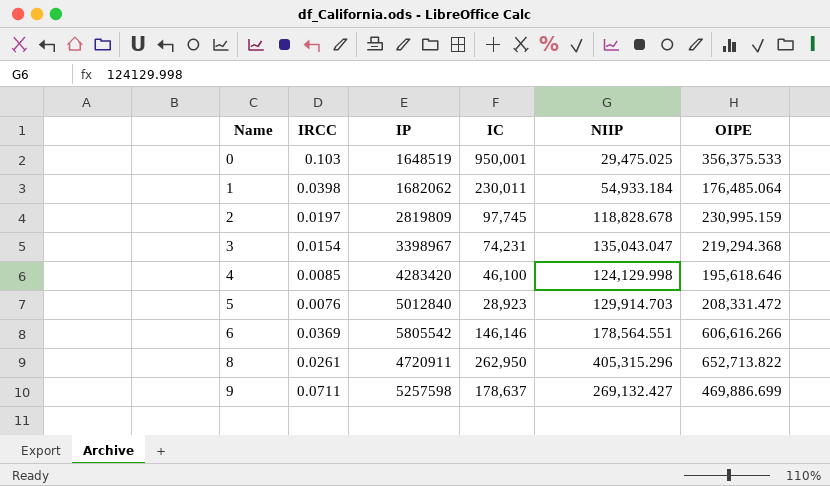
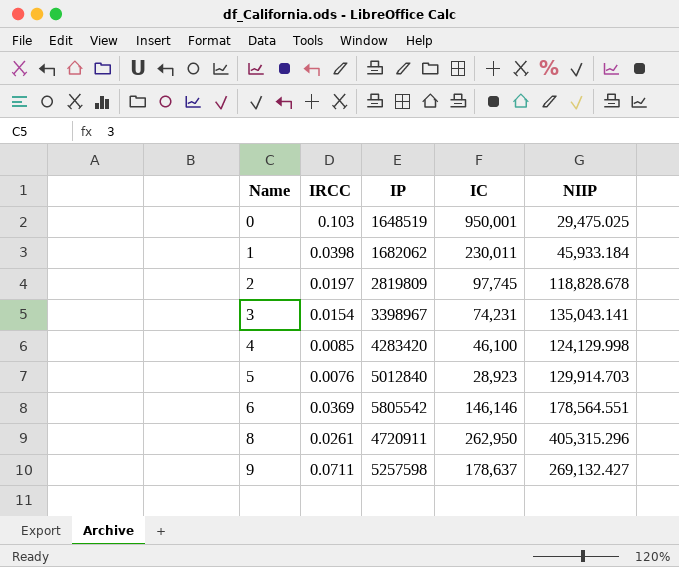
column OIPE | position: 6 -> none
1 | NIIP: 54,933.184 -> 45,933.184
3 | NIIP: 135,043.047 -> 135,043.141

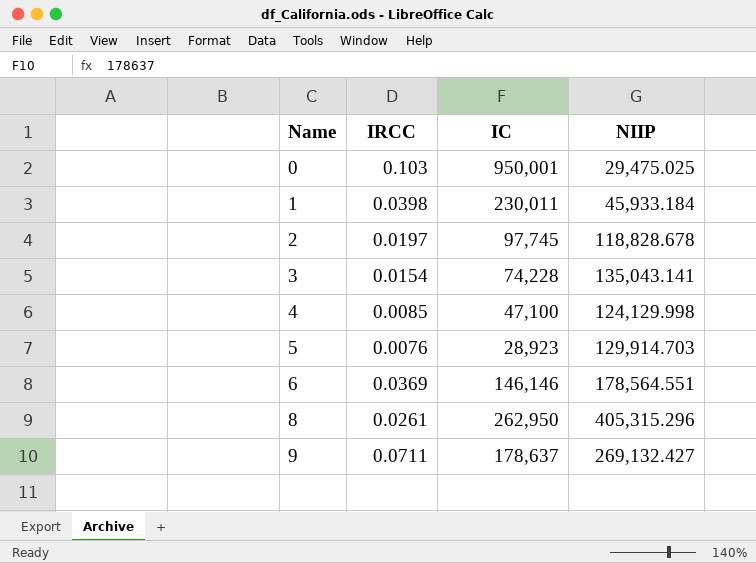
column IP | position: 3 -> none
3 | IC: 74,231 -> 74,228
4 | IC: 46,100 -> 47,100

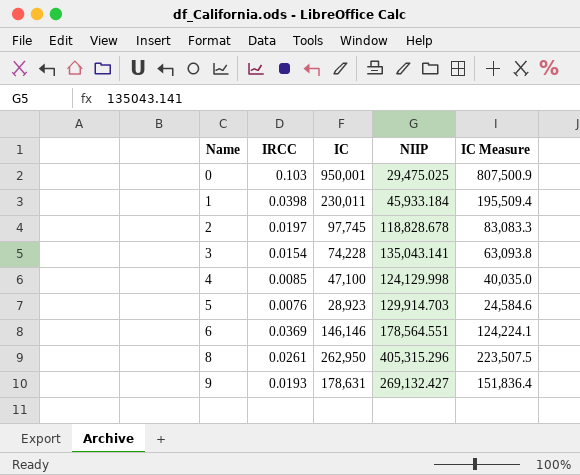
column IC Measure | formula: none -> [IC] * 0.85
9 | IRCC: 0.0711 -> 0.0193
9 | IC: 178,637 -> 178,631

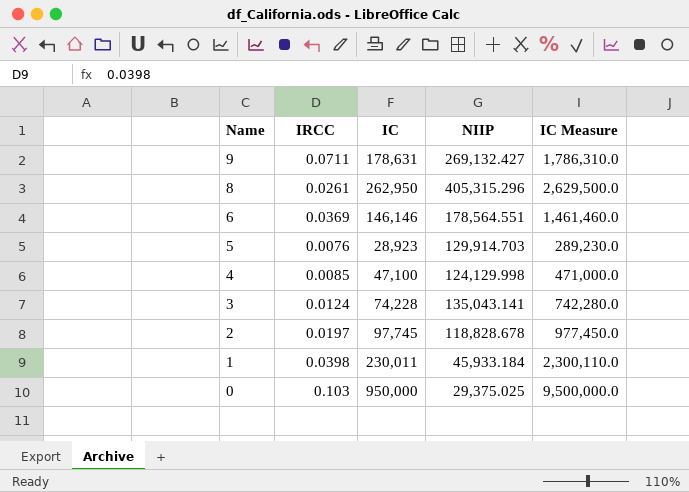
row order: Name ascending -> Name descending
column IC Measure | formula: [IC] * 0.85 -> [IC] * 10
9 | IRCC: 0.0193 -> 0.0711
3 | IRCC: 0.0154 -> 0.0124
0 | IC: 950,001 -> 950,000
0 | NIIP: 29,475.025 -> 29,375.025

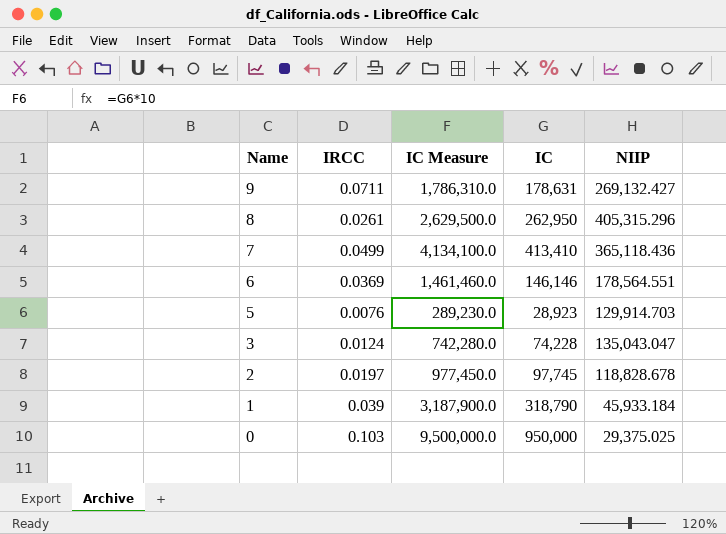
column IC Measure | position: 5 -> 3
row 4: 0.0085 | 47,100 | 124,129.998 | 471,000.0 -> none
row 7: none -> 0.0499 | 4,134,100.0 | 413,410 | 365,118.436
3 | NIIP: 135,043.141 -> 135,043.047
1 | IRCC: 0.0398 -> 0.039
1 | IC Measure: 2,300,110.0 -> 3,187,900.0
1 | IC: 230,011 -> 318,790

